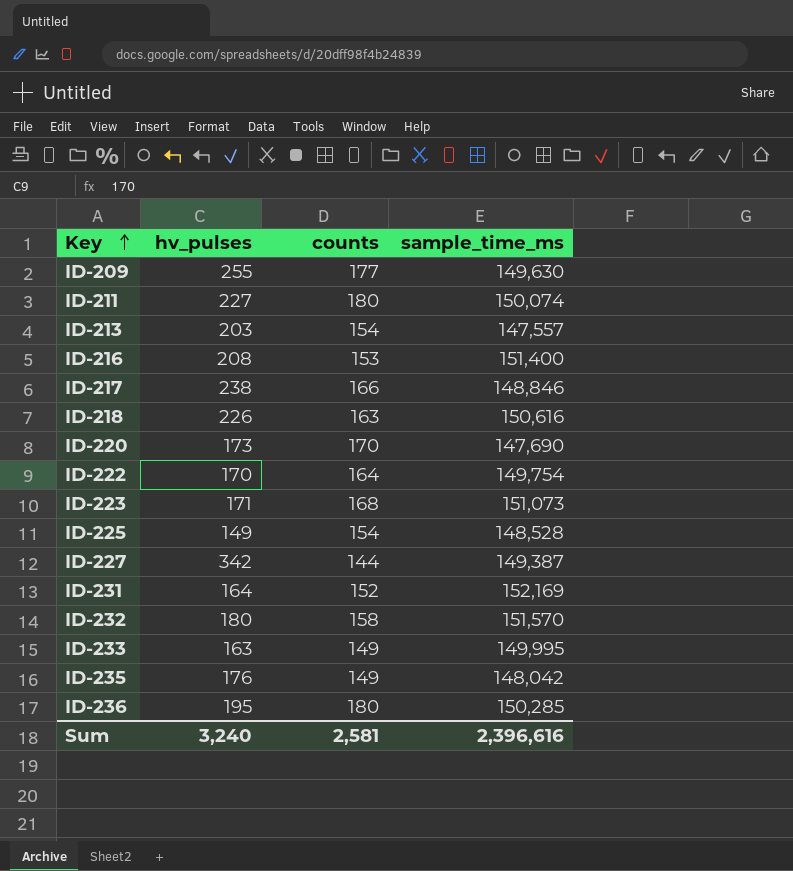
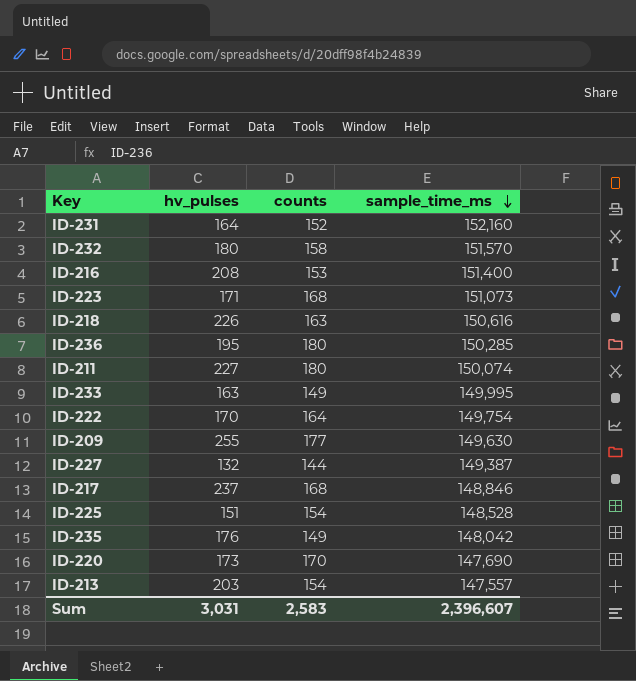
row order: Key ascending -> sample_time_ms descending
ID-231 | sample_time_ms: 152,169 -> 152,160
ID-227 | hv_pulses: 342 -> 132
ID-217 | hv_pulses: 238 -> 237
ID-217 | counts: 166 -> 168
ID-225 | hv_pulses: 149 -> 151
Sum | hv_pulses: 3,240 -> 3,031
Sum | counts: 2,581 -> 2,583
Sum | sample_time_ms: 2,396,616 -> 2,396,607

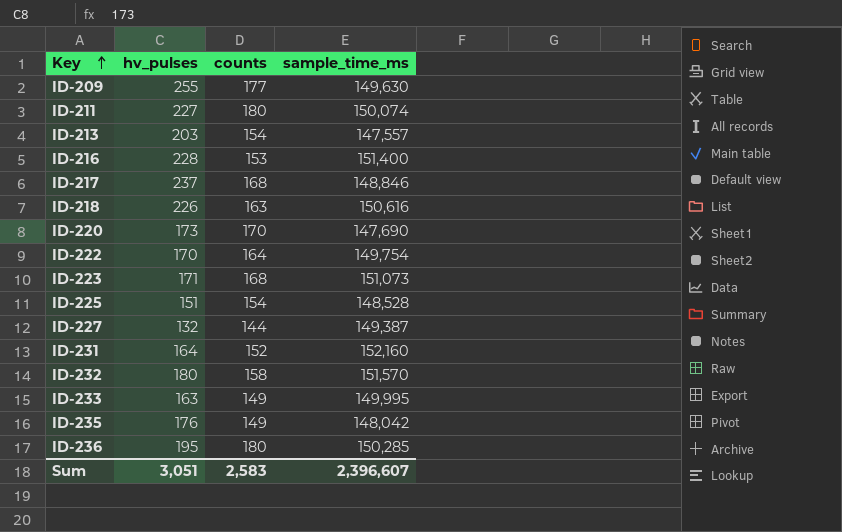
row order: sample_time_ms descending -> Key ascending
ID-216 | hv_pulses: 208 -> 228
Sum | hv_pulses: 3,031 -> 3,051

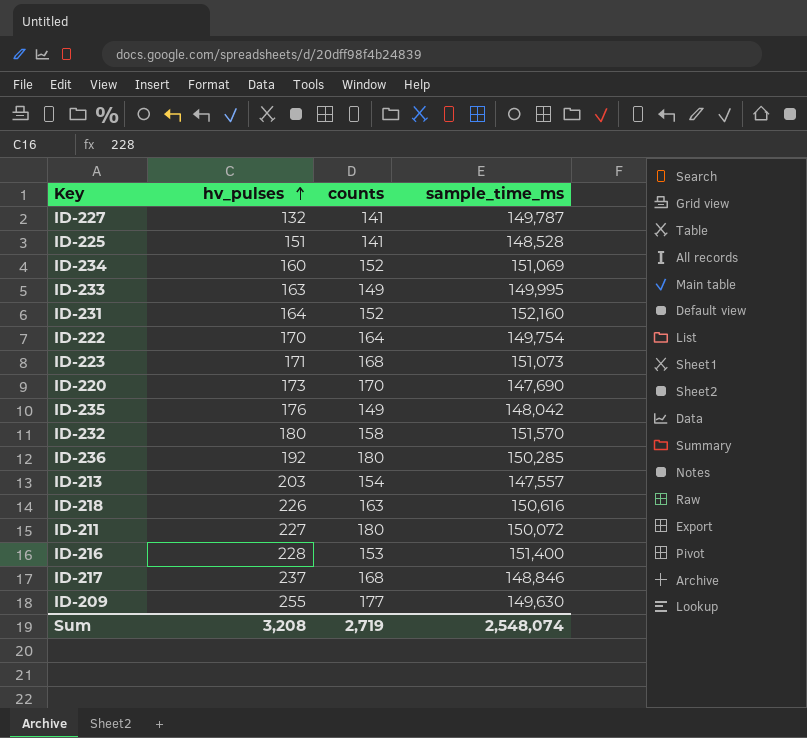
row order: Key ascending -> hv_pulses ascending
ID-227 | counts: 144 -> 141
ID-227 | sample_time_ms: 149,387 -> 149,787
ID-225 | counts: 154 -> 141
row ID-234: none -> 160 | 152 | 151,069
ID-236 | hv_pulses: 195 -> 192
ID-211 | sample_time_ms: 150,074 -> 150,072
Sum | hv_pulses: 3,051 -> 3,208
Sum | counts: 2,583 -> 2,719
Sum | sample_time_ms: 2,396,607 -> 2,548,074

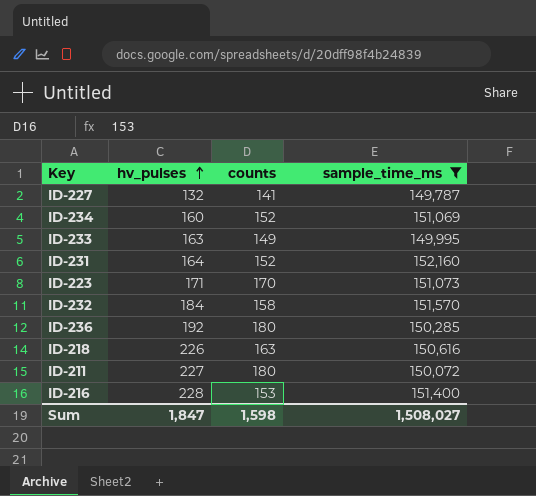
filter: none -> sample_time_ms >= 149,787
ID-223 | counts: 168 -> 170
ID-232 | hv_pulses: 180 -> 184
Sum | hv_pulses: 3,208 -> 1,847
Sum | counts: 2,719 -> 1,598
Sum | sample_time_ms: 2,548,074 -> 1,508,027

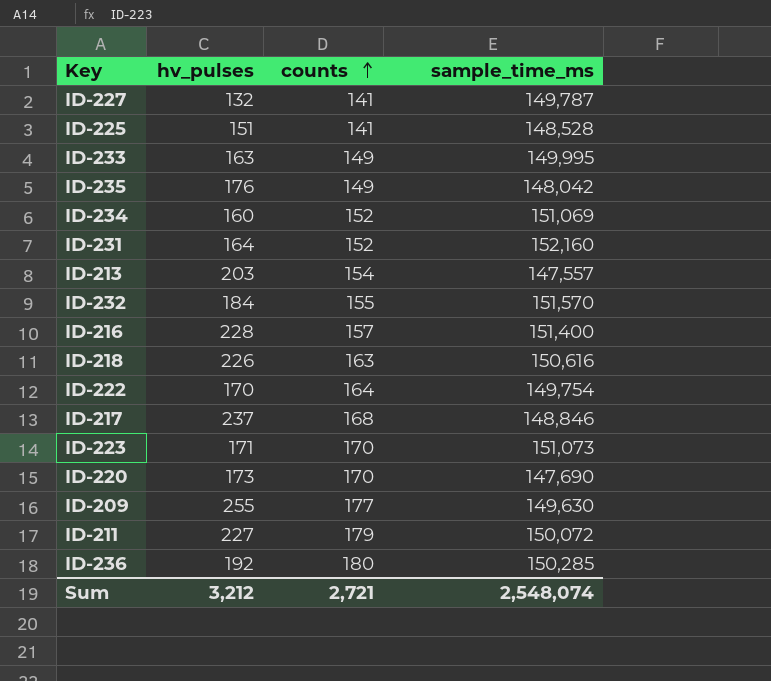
filter: sample_time_ms >= 149,787 -> none
row order: hv_pulses ascending -> counts ascending
ID-232 | counts: 158 -> 155
ID-216 | counts: 153 -> 157
ID-211 | counts: 180 -> 179
Sum | hv_pulses: 1,847 -> 3,212
Sum | counts: 1,598 -> 2,721
Sum | sample_time_ms: 1,508,027 -> 2,548,074

